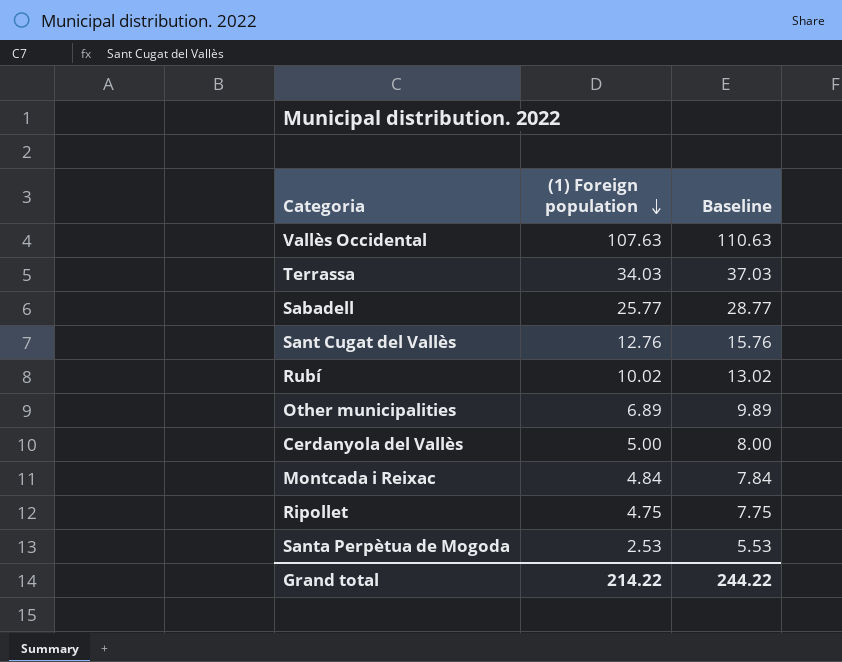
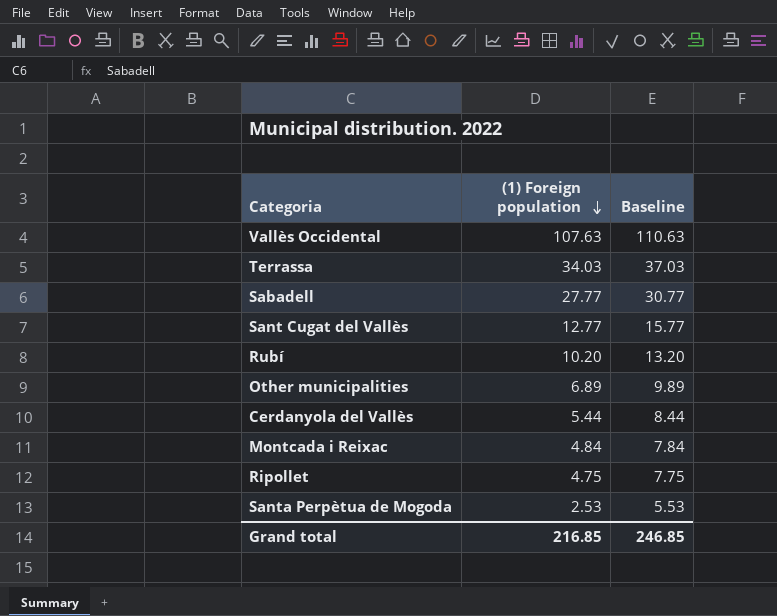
Sabadell | (1) Foreign population: 25.77 -> 27.77
Sabadell | Baseline: 28.77 -> 30.77
Sant Cugat del Vallès | (1) Foreign population: 12.76 -> 12.77
Sant Cugat del Vallès | Baseline: 15.76 -> 15.77
Rubí | (1) Foreign population: 10.02 -> 10.20
Rubí | Baseline: 13.02 -> 13.20
Cerdanyola del Vallès | (1) Foreign population: 5.00 -> 5.44
Cerdanyola del Vallès | Baseline: 8.00 -> 8.44
Grand total | (1) Foreign population: 214.22 -> 216.85
Grand total | Baseline: 244.22 -> 246.85

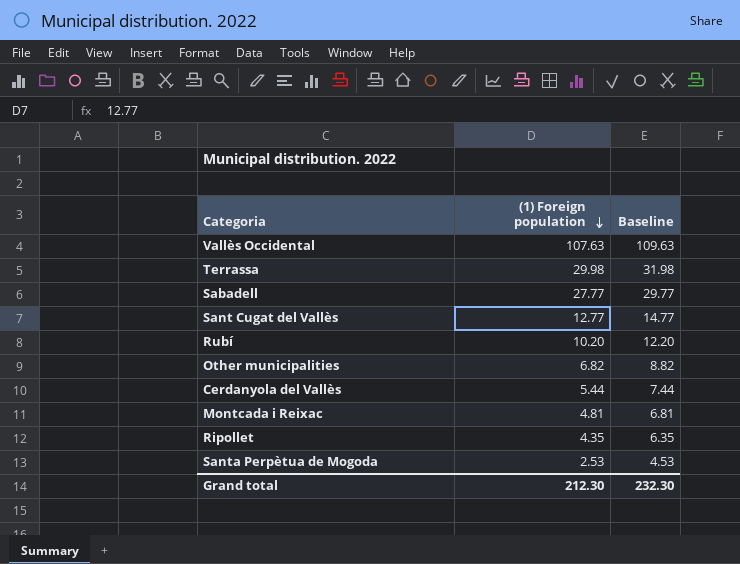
column Baseline | formula: [(1) Foreign population] + 3 -> [(1) Foreign population] + 2
Terrassa | (1) Foreign population: 34.03 -> 29.98
Other municipalities | (1) Foreign population: 6.89 -> 6.82
Montcada i Reixac | (1) Foreign population: 4.84 -> 4.81
Ripollet | (1) Foreign population: 4.75 -> 4.35
Grand total | (1) Foreign population: 216.85 -> 212.30
Grand total | Baseline: 246.85 -> 232.30

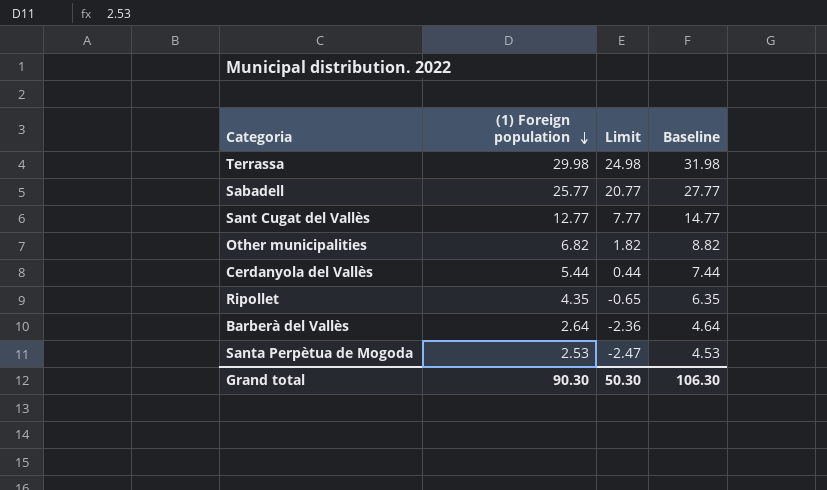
column Limit | formula: none -> [(1) Foreign population] - 5
row Vallès Occidental: 107.63 | 109.63 -> none
row Rubí: 10.20 | 12.20 -> none
row Montcada i Reixac: 4.81 | 6.81 -> none
Sabadell | (1) Foreign population: 27.77 -> 25.77
Sabadell | Baseline: 29.77 -> 27.77
row Barberà del Vallès: none -> 2.64 | -2.36 | 4.64
Grand total | (1) Foreign population: 212.30 -> 90.30
Grand total | Baseline: 232.30 -> 106.30

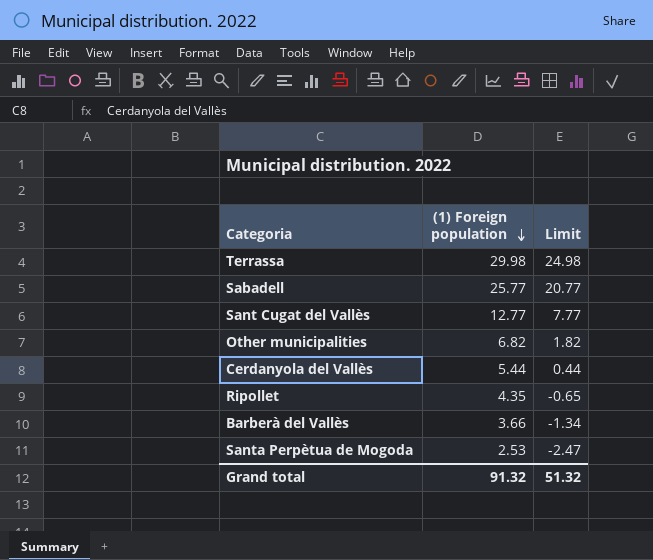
column Baseline | formula: [(1) Foreign population] + 2 -> none
Barberà del Vallès | (1) Foreign population: 2.64 -> 3.66
Barberà del Vallès | Limit: -2.36 -> -1.34
Grand total | (1) Foreign population: 90.30 -> 91.32
Grand total | Limit: 50.30 -> 51.32

